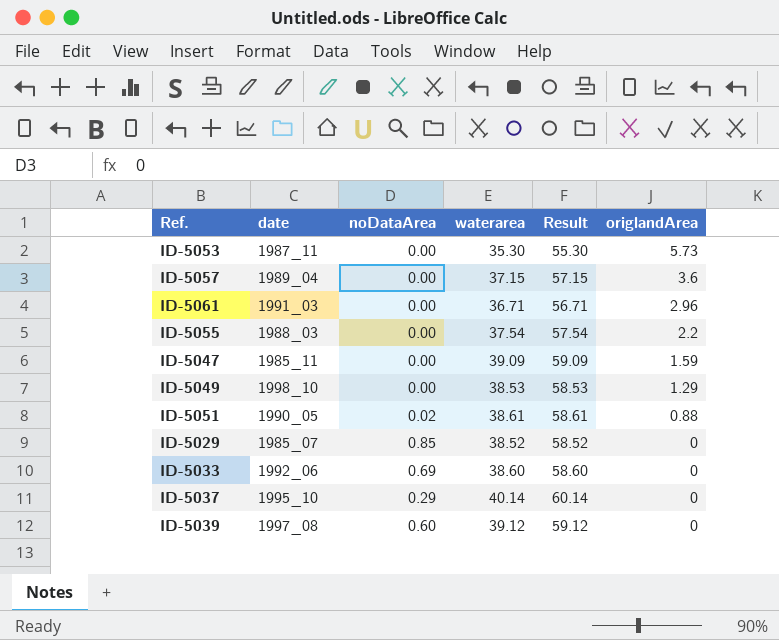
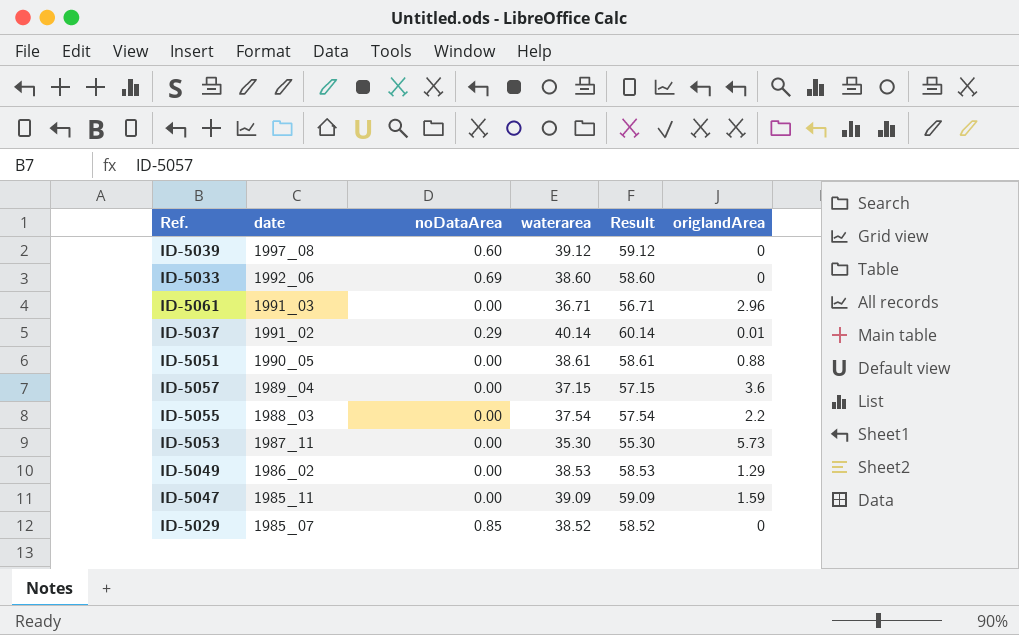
row order: origlandArea descending -> date descending
ID-5037 | date: 1995_10 -> 1991_02
ID-5037 | origlandArea: 0 -> 0.01
ID-5051 | noDataArea: 0.02 -> 0.00
ID-5049 | date: 1998_10 -> 1986_02

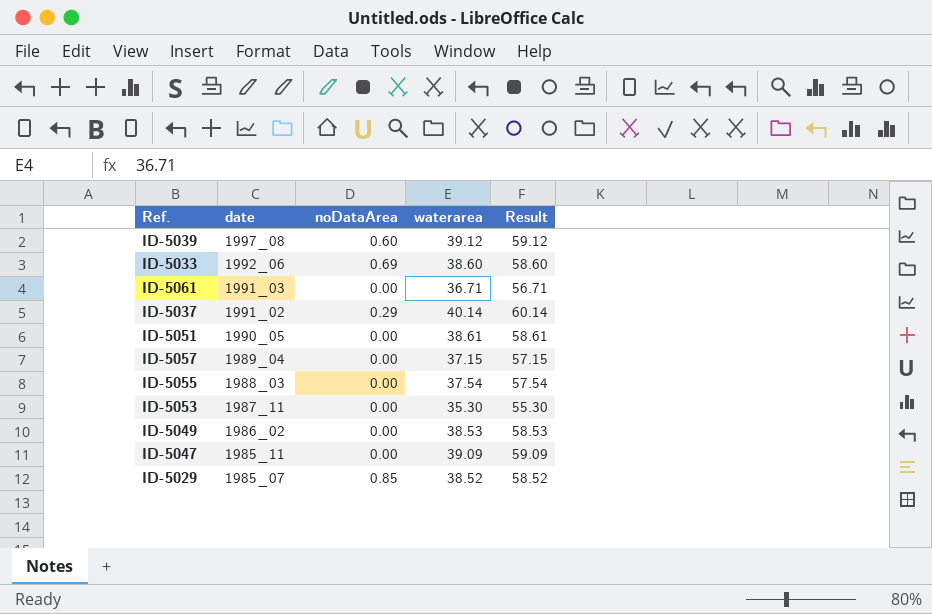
column origlandArea | position: 6 -> none

